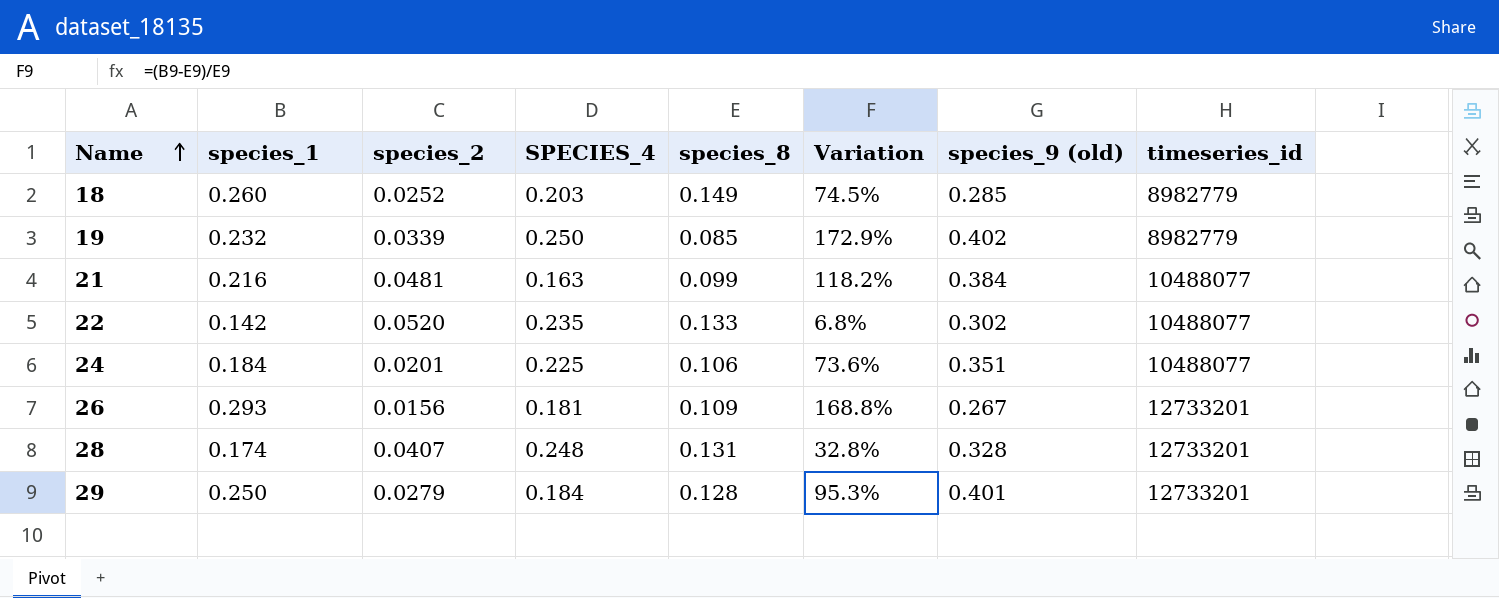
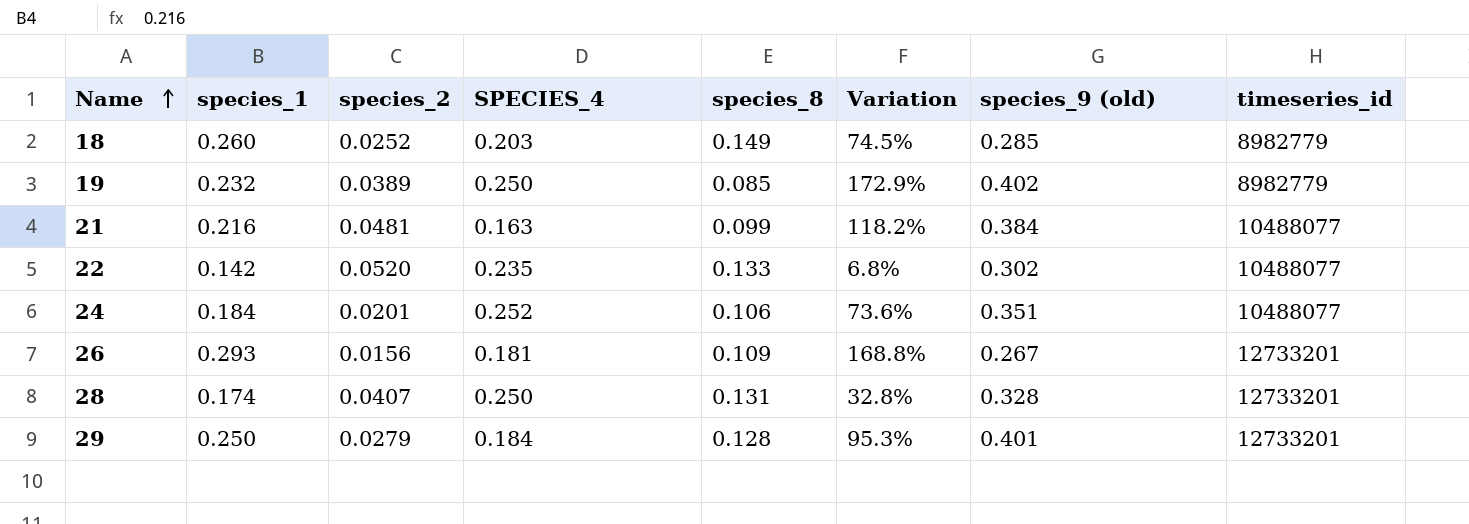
19 | species_2: 0.0339 -> 0.0389
24 | SPECIES_4: 0.225 -> 0.252
28 | SPECIES_4: 0.248 -> 0.250

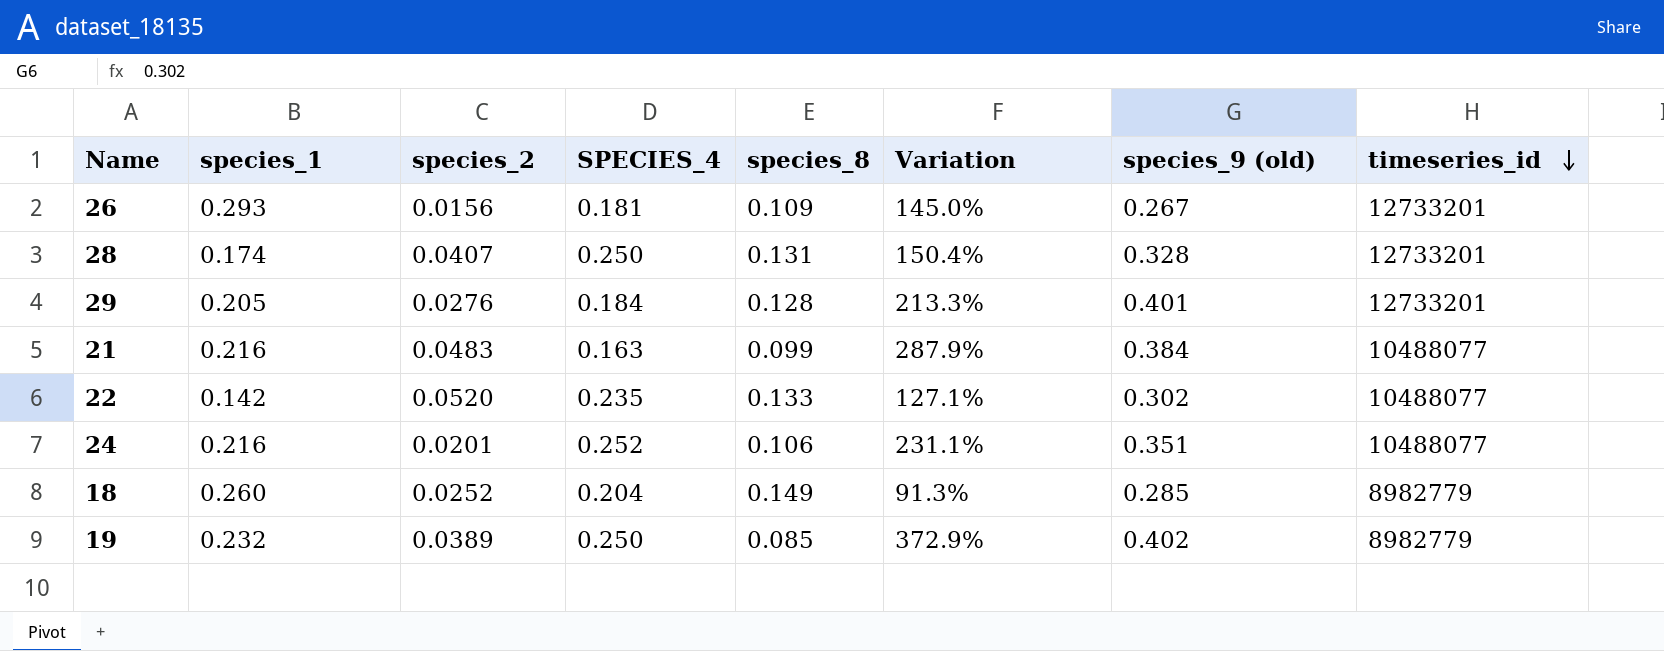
row order: Name ascending -> timeseries_id descending
column Variation | formula: ([species_1] - [species_8]) / [species_8] -> ([species_9 (old)] - [species_8]) / [species_8]
29 | species_1: 0.250 -> 0.205
29 | species_2: 0.0279 -> 0.0276
21 | species_2: 0.0481 -> 0.0483
24 | species_1: 0.184 -> 0.216
18 | SPECIES_4: 0.203 -> 0.204

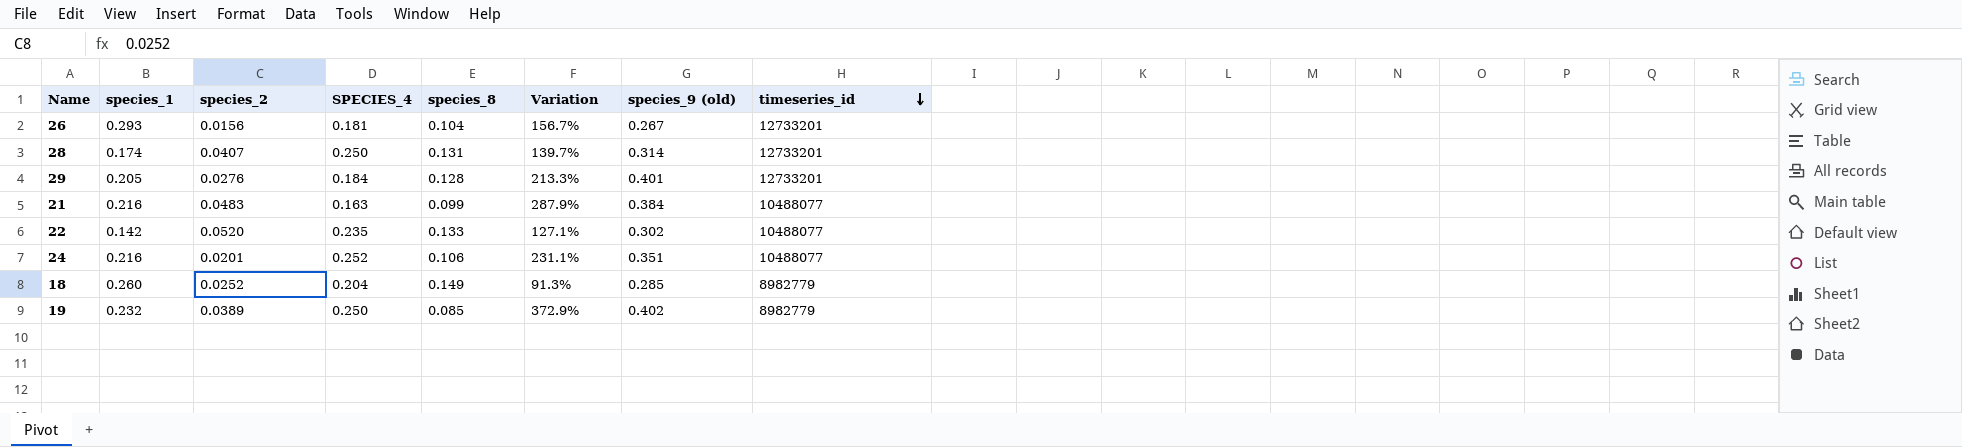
26 | species_8: 0.109 -> 0.104
26 | Variation: 145.0% -> 156.7%
28 | Variation: 150.4% -> 139.7%
28 | species_9 (old): 0.328 -> 0.314

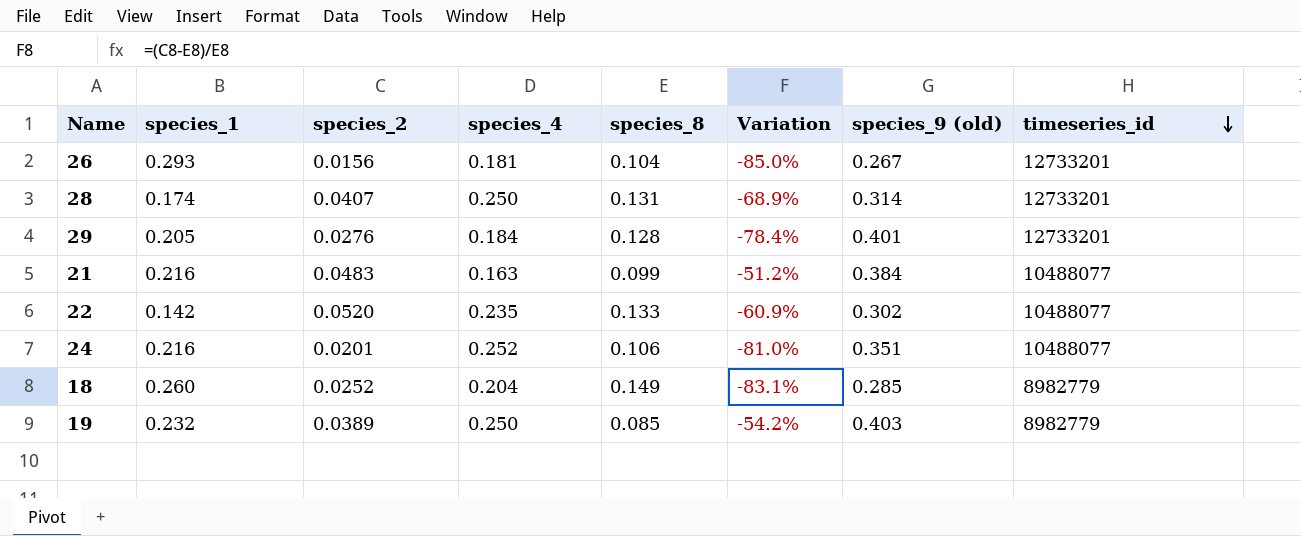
column name: SPECIES_4 -> species_4
column Variation | formula: ([species_9 (old)] - [species_8]) / [species_8] -> ([species_2] - [species_8]) / [species_8]
19 | species_9 (old): 0.402 -> 0.403

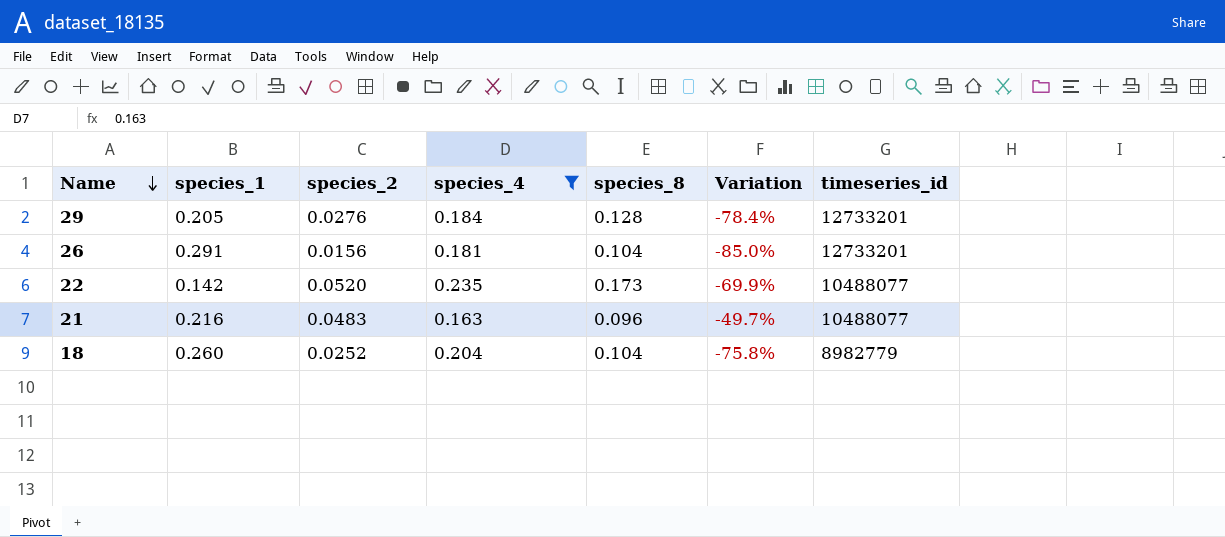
filter: none -> species_4 <= 0.235
row order: timeseries_id descending -> Name descending
column species_9 (old) | position: 7 -> none
26 | species_1: 0.293 -> 0.291
22 | species_8: 0.133 -> 0.173
22 | Variation: -60.9% -> -69.9%
21 | species_8: 0.099 -> 0.096
21 | Variation: -51.2% -> -49.7%
18 | species_8: 0.149 -> 0.104
18 | Variation: -83.1% -> -75.8%

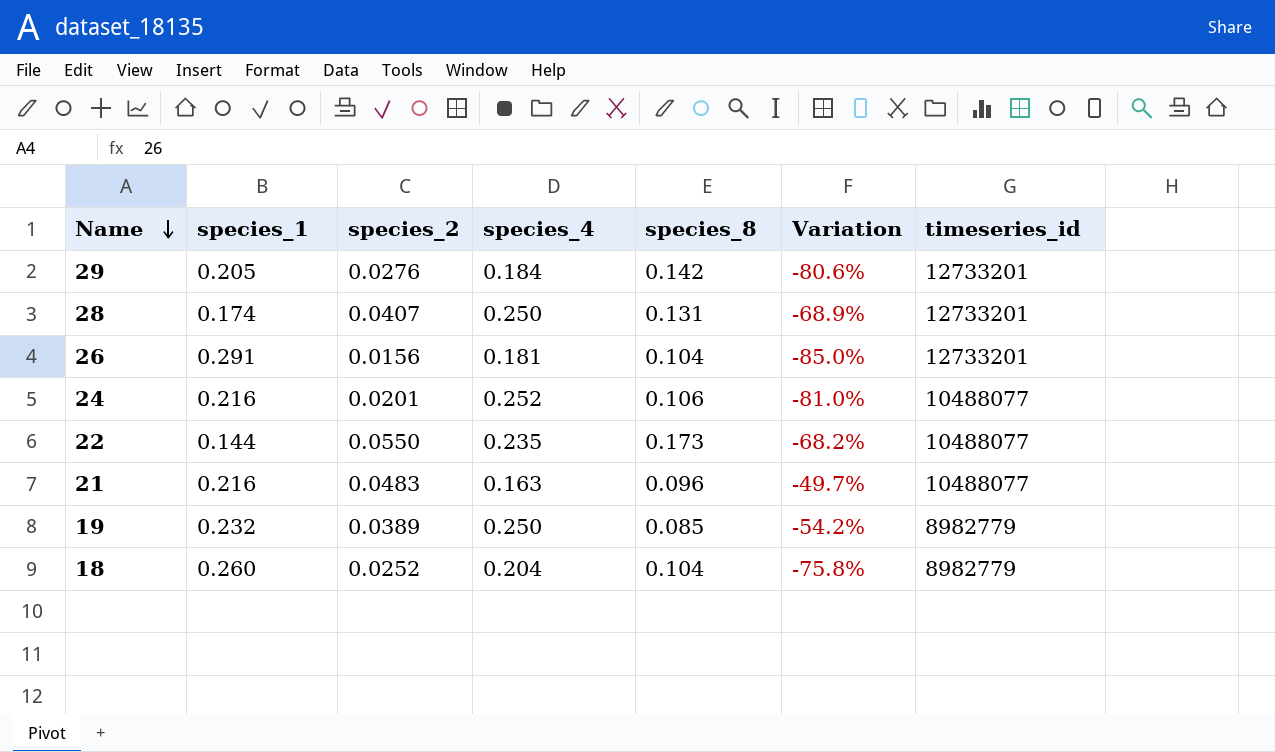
filter: species_4 <= 0.235 -> none
29 | species_8: 0.128 -> 0.142
29 | Variation: -78.4% -> -80.6%
22 | species_1: 0.142 -> 0.144
22 | species_2: 0.0520 -> 0.0550
22 | Variation: -69.9% -> -68.2%

